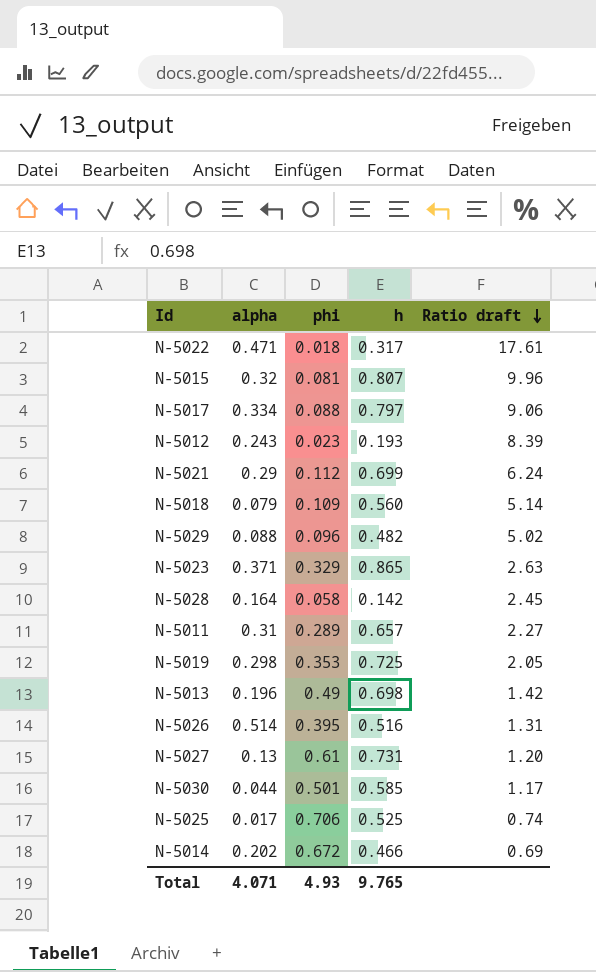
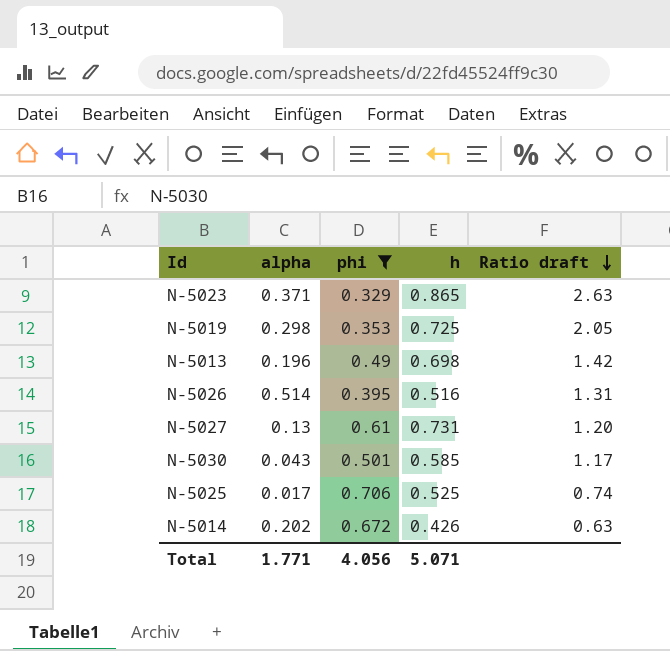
filter: none -> phi >= 0.329
N-5030 | alpha: 0.044 -> 0.043
N-5014 | h: 0.466 -> 0.426
N-5014 | Ratio draft: 0.69 -> 0.63
Total | alpha: 4.071 -> 1.771
Total | phi: 4.93 -> 4.056
Total | h: 9.765 -> 5.071

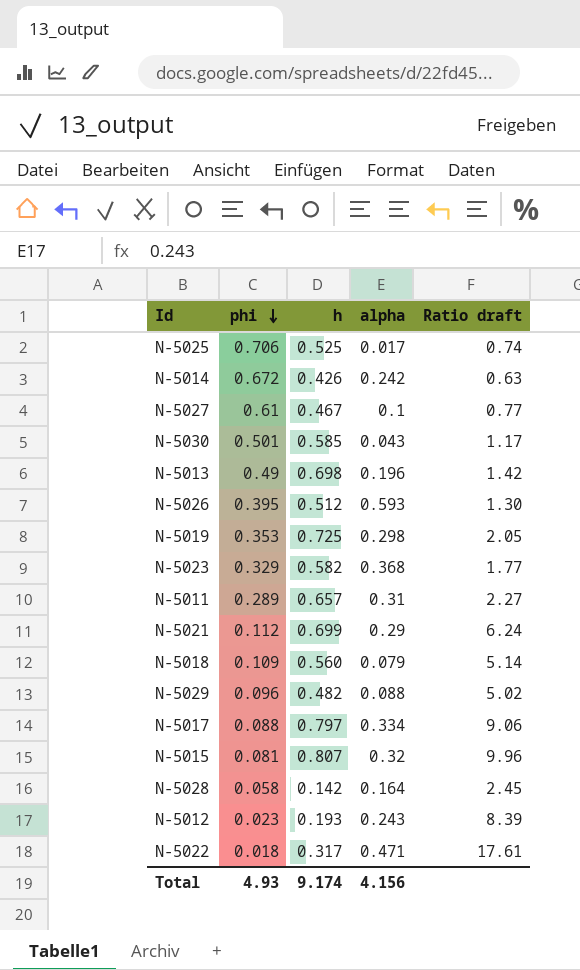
filter: phi >= 0.329 -> none
row order: Ratio draft descending -> phi descending
column alpha | position: 2 -> 4
N-5014 | alpha: 0.202 -> 0.242
N-5027 | h: 0.731 -> 0.467
N-5027 | alpha: 0.13 -> 0.1
N-5027 | Ratio draft: 1.20 -> 0.77
N-5026 | h: 0.516 -> 0.512
N-5026 | alpha: 0.514 -> 0.593
N-5026 | Ratio draft: 1.31 -> 1.30
N-5023 | h: 0.865 -> 0.582
N-5023 | alpha: 0.371 -> 0.368
N-5023 | Ratio draft: 2.63 -> 1.77
Total | phi: 4.056 -> 4.93
Total | h: 5.071 -> 9.174
Total | alpha: 1.771 -> 4.156

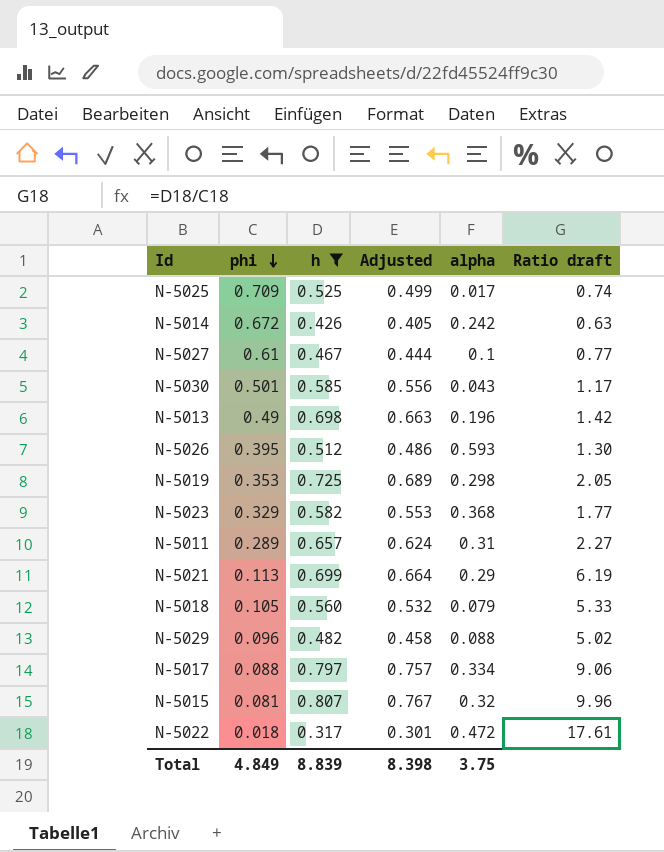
filter: none -> h >= 0.317
column Adjusted | formula: none -> [h] * 0.95
N-5025 | phi: 0.706 -> 0.709
N-5021 | phi: 0.112 -> 0.113
N-5021 | Ratio draft: 6.24 -> 6.19
N-5018 | phi: 0.109 -> 0.105
N-5018 | Ratio draft: 5.14 -> 5.33
N-5022 | alpha: 0.471 -> 0.472
Total | phi: 4.93 -> 4.849
Total | h: 9.174 -> 8.839
Total | alpha: 4.156 -> 3.75

